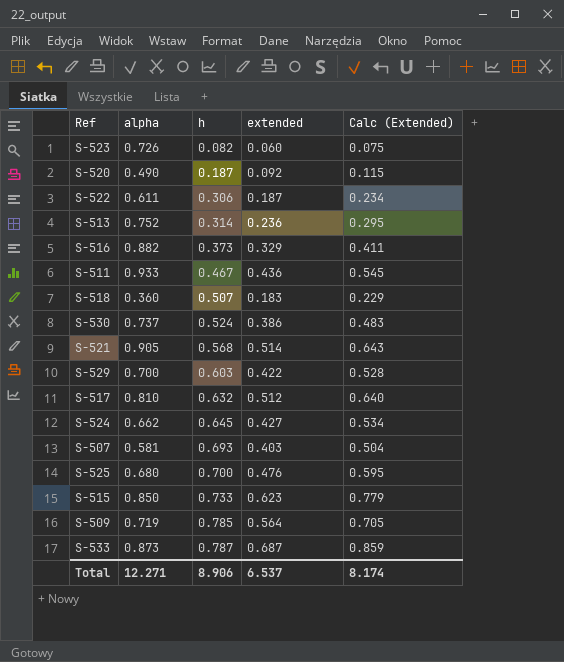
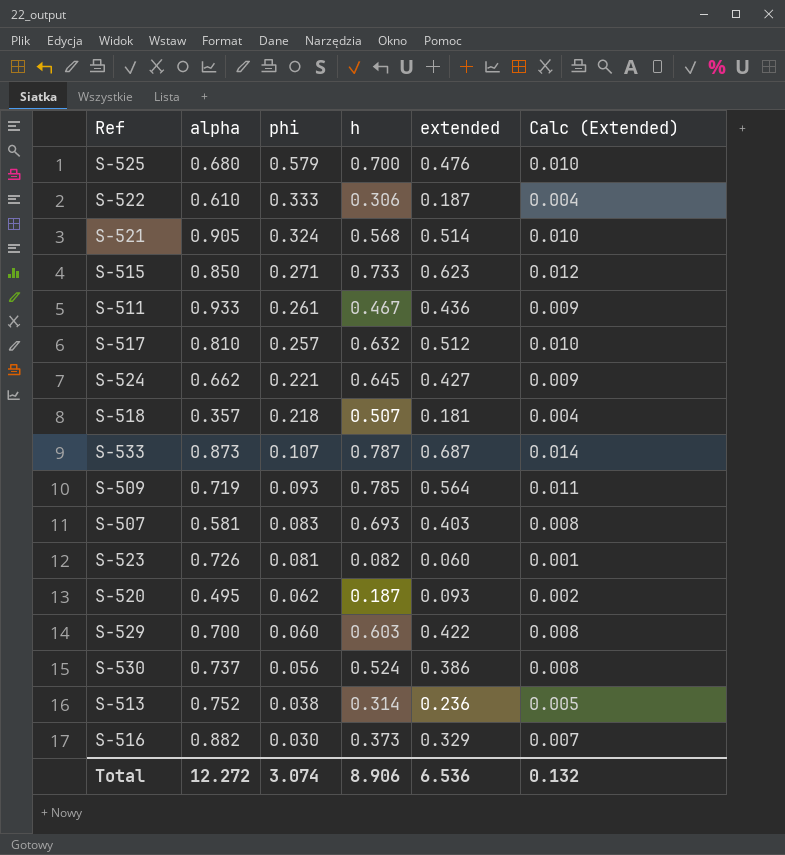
row order: h ascending -> phi descending
column phi | position: none -> 3
column Calc (Extended) | formula: [extended] * 1.25 -> [extended] * 0.02
S-522 | alpha: 0.611 -> 0.610
S-518 | alpha: 0.360 -> 0.357
S-518 | extended: 0.183 -> 0.181
S-520 | alpha: 0.490 -> 0.495
S-520 | extended: 0.092 -> 0.093
Total | alpha: 12.271 -> 12.272
Total | extended: 6.537 -> 6.536
Total | Calc (Extended): 8.174 -> 0.132

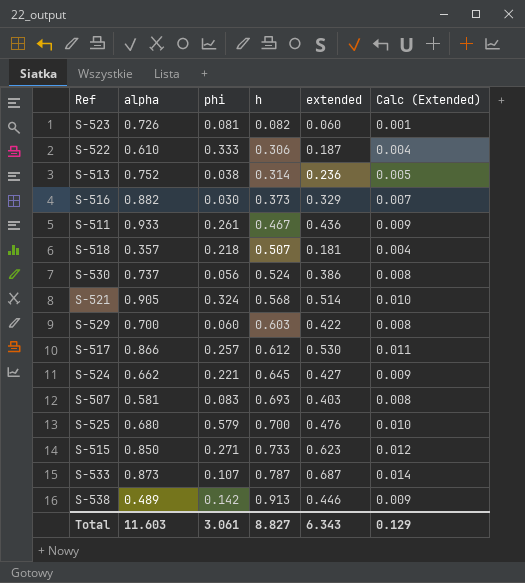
row order: phi descending -> h ascending
row S-509: 0.719 | 0.093 | 0.785 | 0.564 | 0.011 -> none
row S-520: 0.495 | 0.062 | 0.187 | 0.093 | 0.002 -> none
S-517 | alpha: 0.810 -> 0.866
S-517 | h: 0.632 -> 0.612
S-517 | extended: 0.512 -> 0.530
S-517 | Calc (Extended): 0.010 -> 0.011
row S-538: none -> 0.489 | 0.142 | 0.913 | 0.446 | 0.009
Total | alpha: 12.272 -> 11.603
Total | phi: 3.074 -> 3.061
Total | h: 8.906 -> 8.827
Total | extended: 6.536 -> 6.343
Total | Calc (Extended): 0.132 -> 0.129

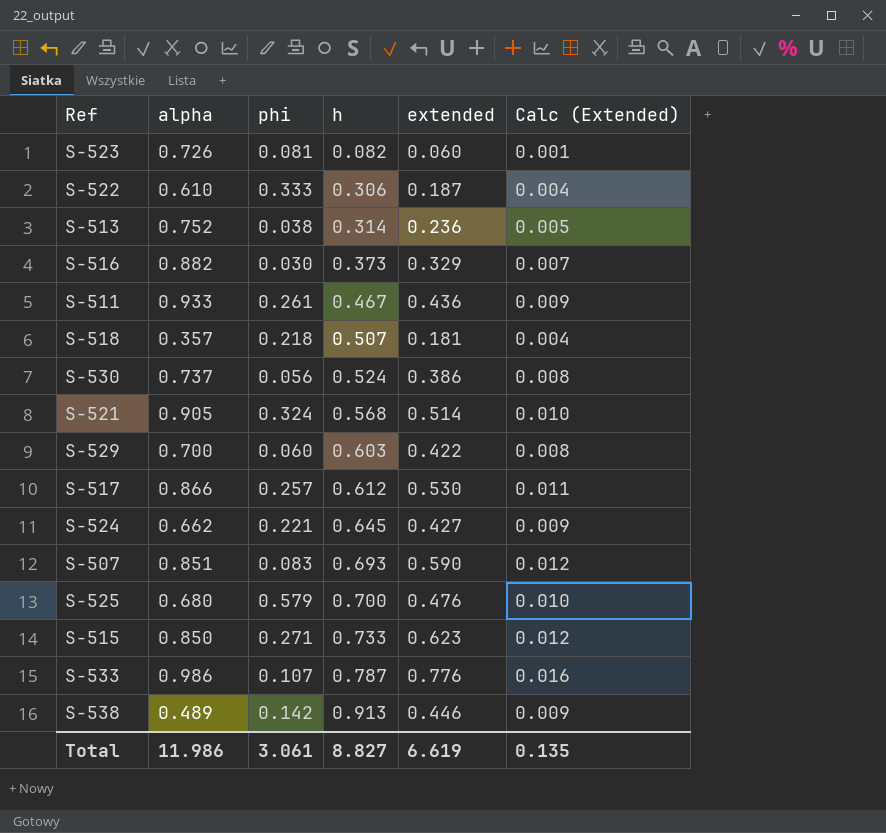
S-507 | alpha: 0.581 -> 0.851
S-507 | extended: 0.403 -> 0.590
S-507 | Calc (Extended): 0.008 -> 0.012
S-533 | alpha: 0.873 -> 0.986
S-533 | extended: 0.687 -> 0.776
S-533 | Calc (Extended): 0.014 -> 0.016
Total | alpha: 11.603 -> 11.986
Total | extended: 6.343 -> 6.619
Total | Calc (Extended): 0.129 -> 0.135

